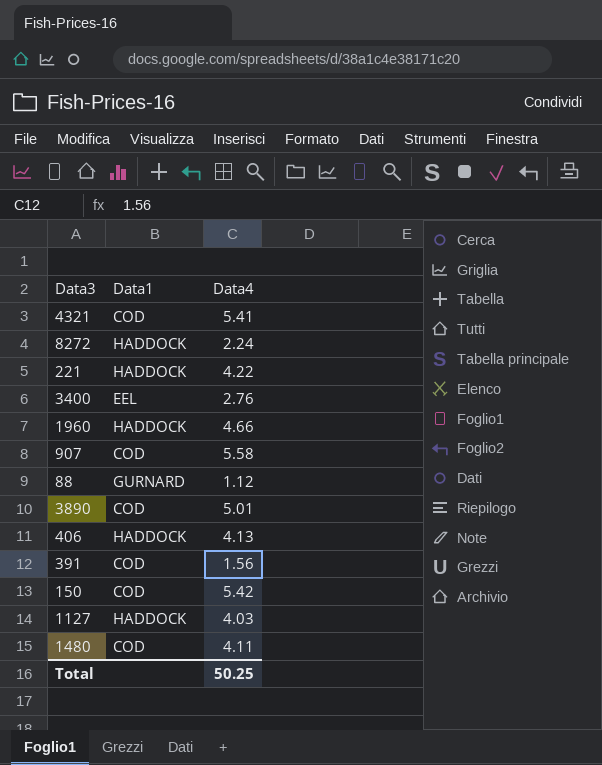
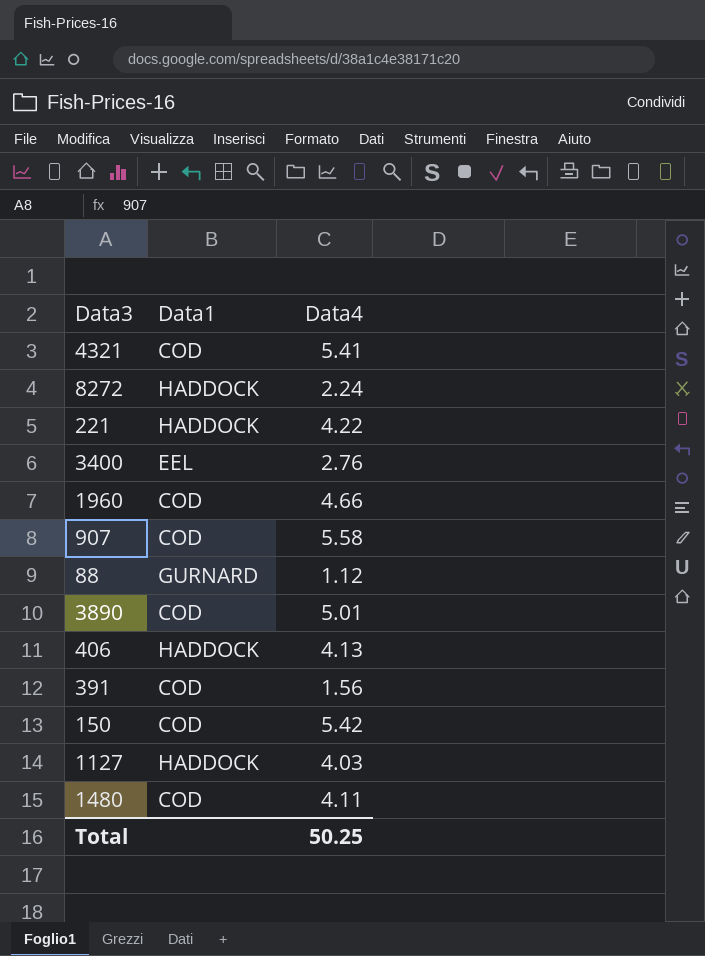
1960 | Data1: HADDOCK -> COD

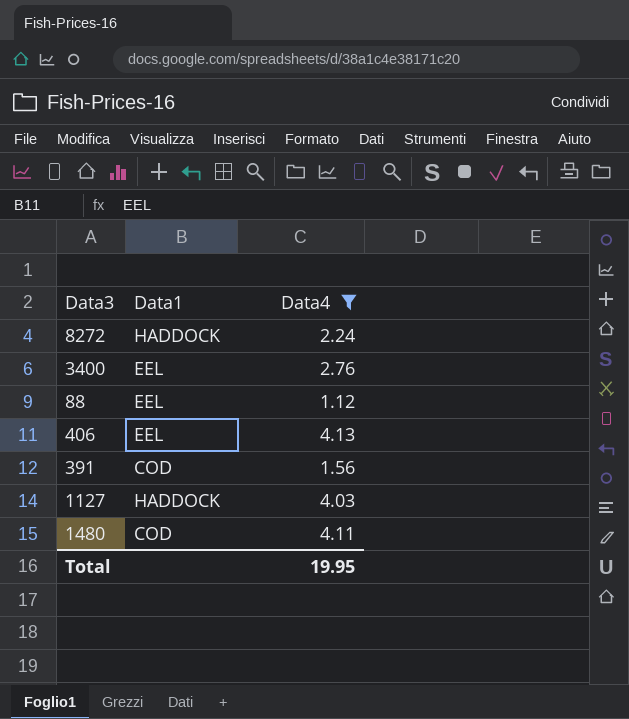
filter: none -> Data4 <= 4.13
88 | Data1: GURNARD -> EEL
406 | Data1: HADDOCK -> EEL
Total | Data4: 50.25 -> 19.95

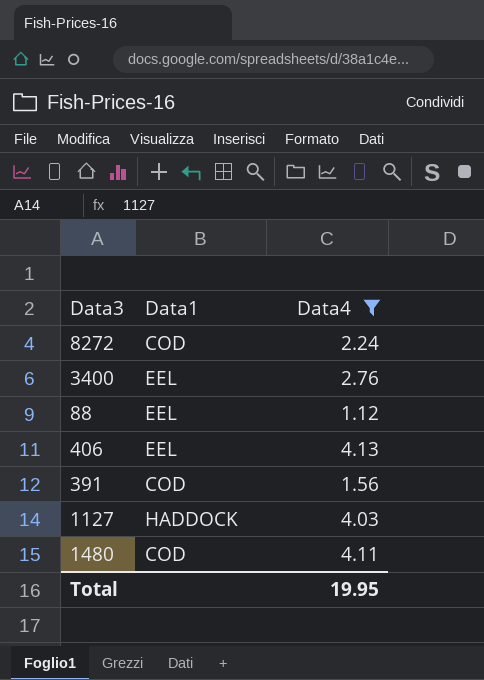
8272 | Data1: HADDOCK -> COD

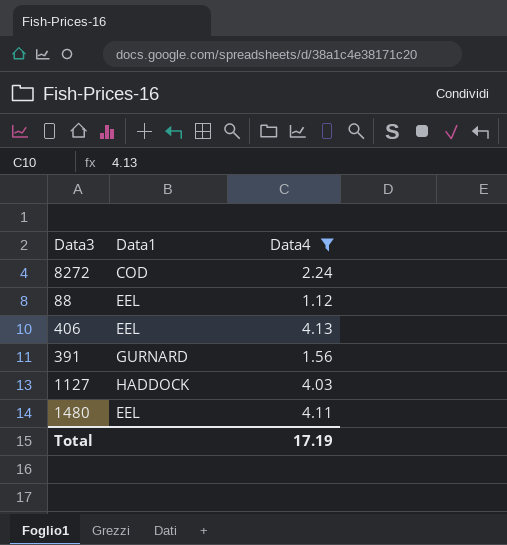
row 3400: EEL | 2.76 -> none
391 | Data1: COD -> GURNARD
1480 | Data1: COD -> EEL
Total | Data4: 19.95 -> 17.19

